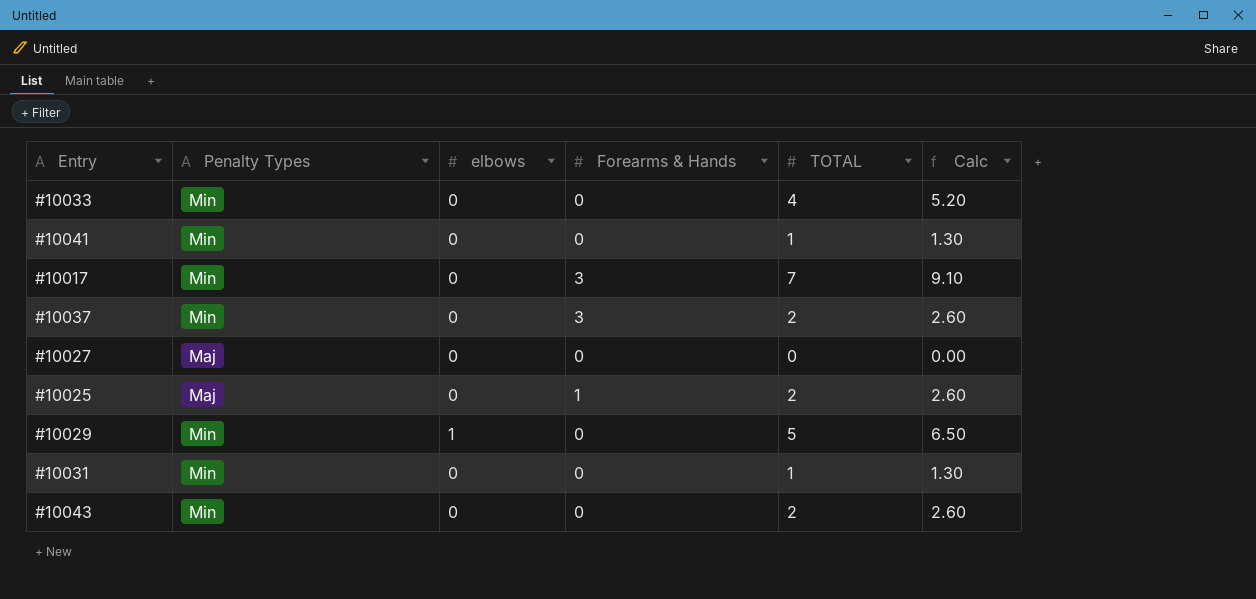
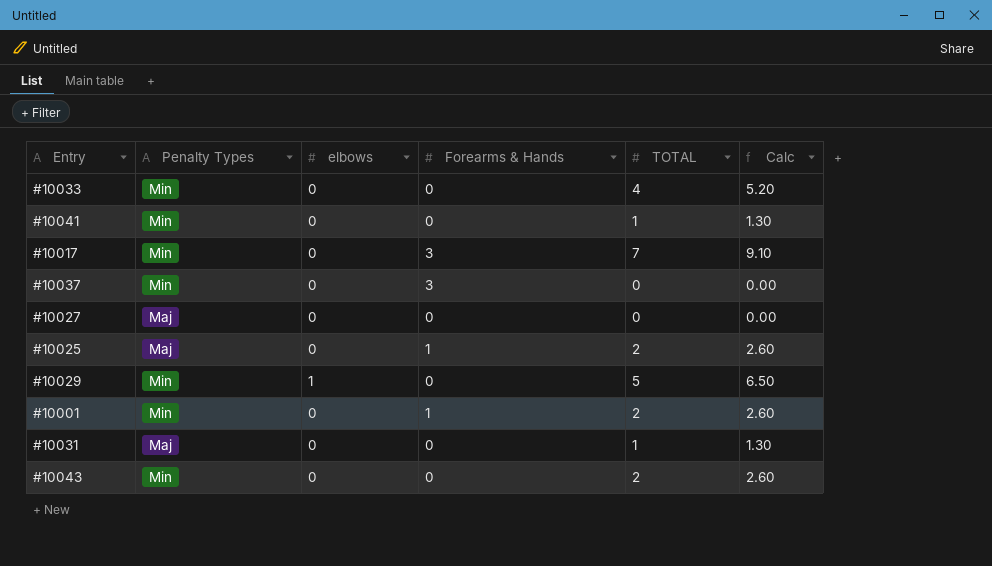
#10037 | TOTAL: 2 -> 0
#10037 | Calc: 2.60 -> 0.00
row #10001: none -> Min | 0 | 1 | 2 | 2.60
#10031 | Penalty Types: Min -> Maj

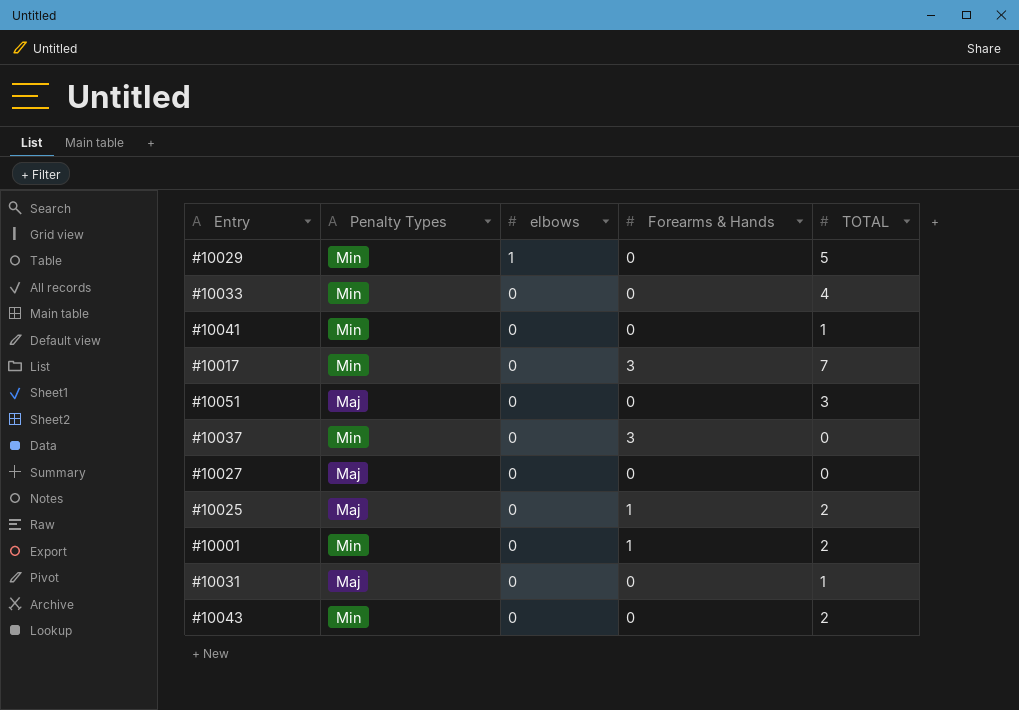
row order: none -> elbows descending
column Calc | formula: [TOTAL] * 1.3 -> none
row #10051: none -> Maj | 0 | 0 | 3

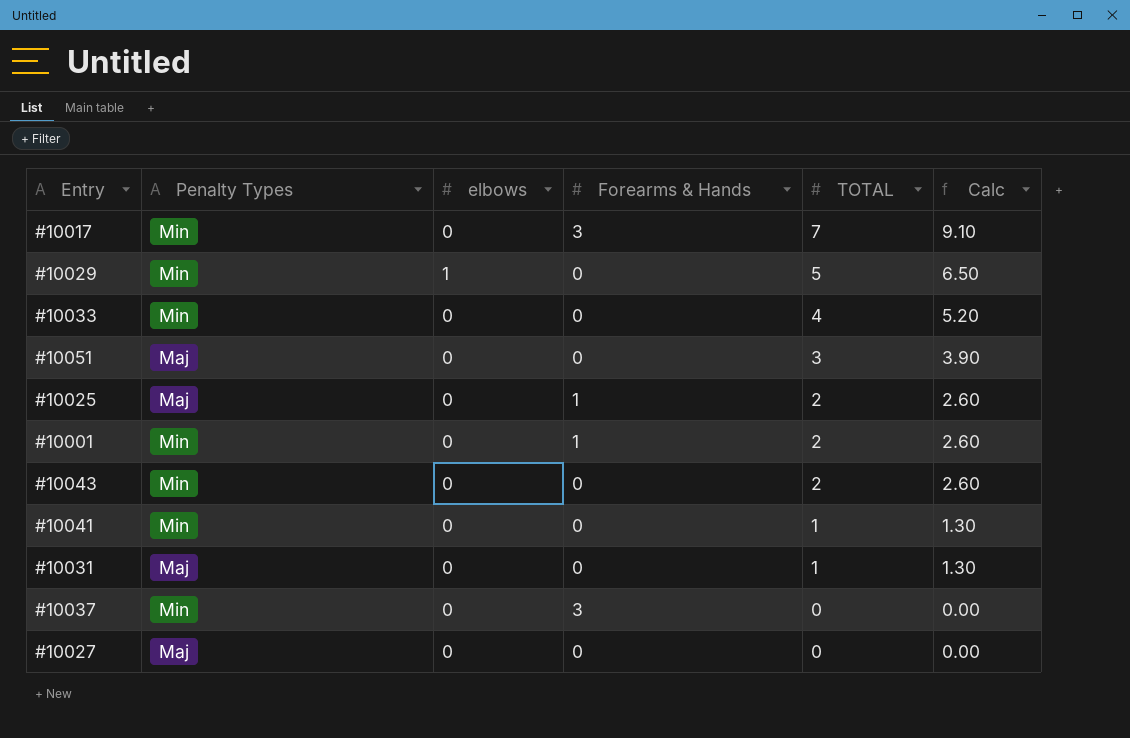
row order: elbows descending -> TOTAL descending
column Calc | formula: none -> [TOTAL] * 1.3

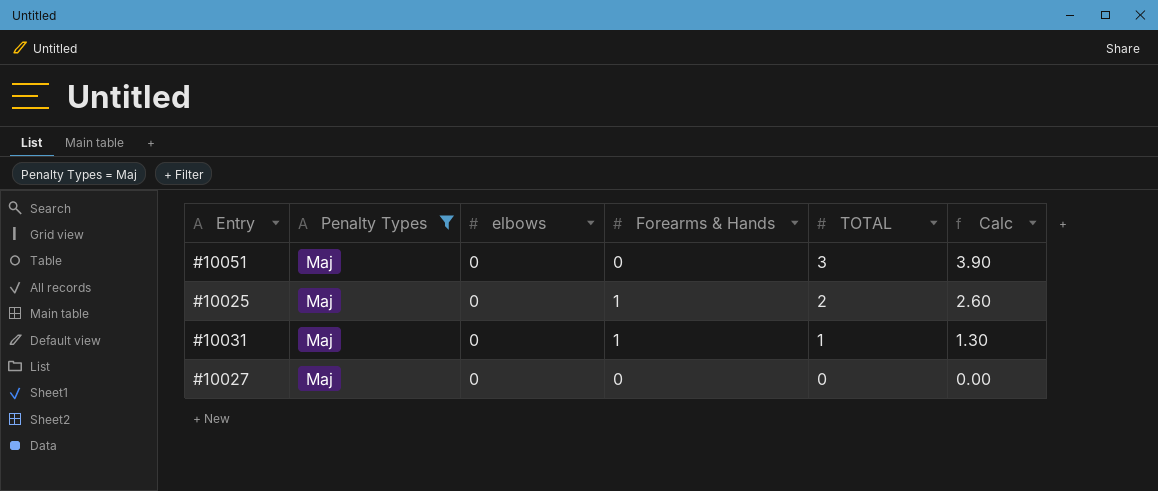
filter: none -> Penalty Types = Maj
#10031 | Forearms & Hands: 0 -> 1

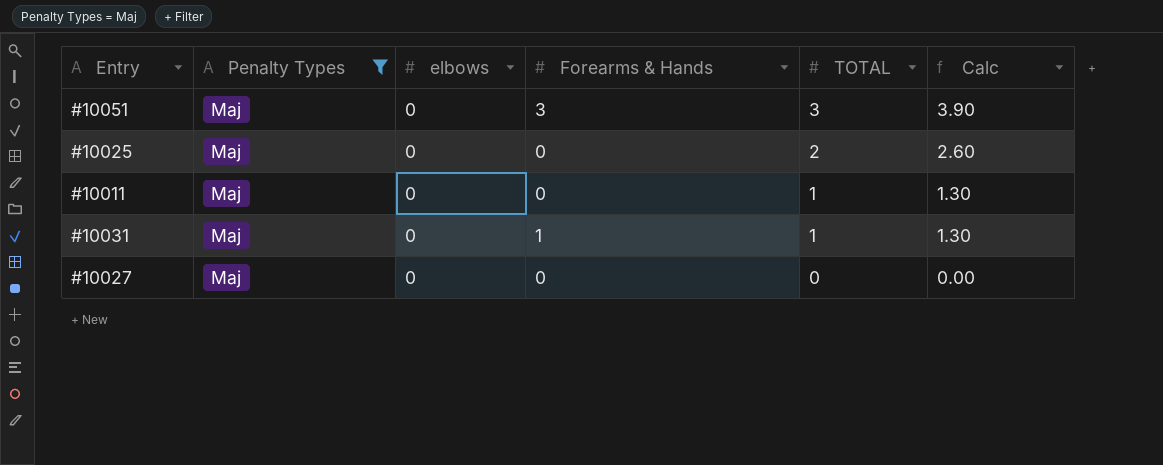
#10051 | Forearms & Hands: 0 -> 3
#10025 | Forearms & Hands: 1 -> 0
row #10011: none -> Maj | 0 | 0 | 1 | 1.30

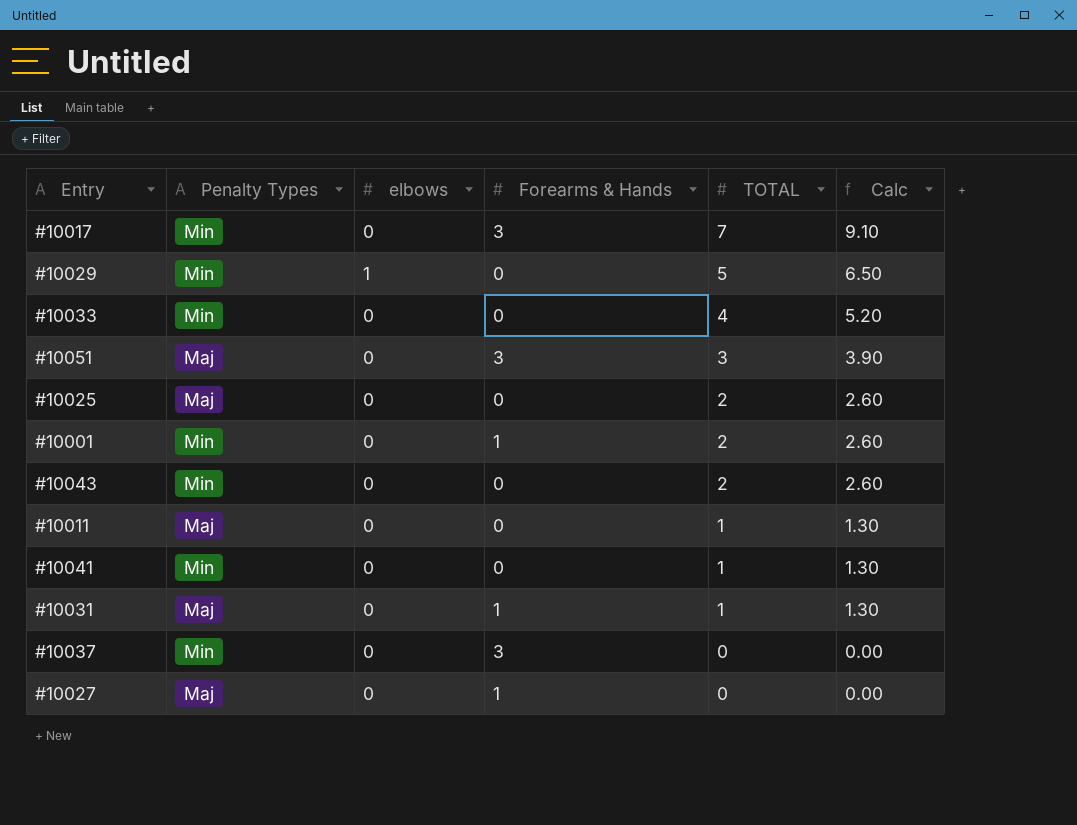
filter: Penalty Types = Maj -> none
#10027 | Forearms & Hands: 0 -> 1

